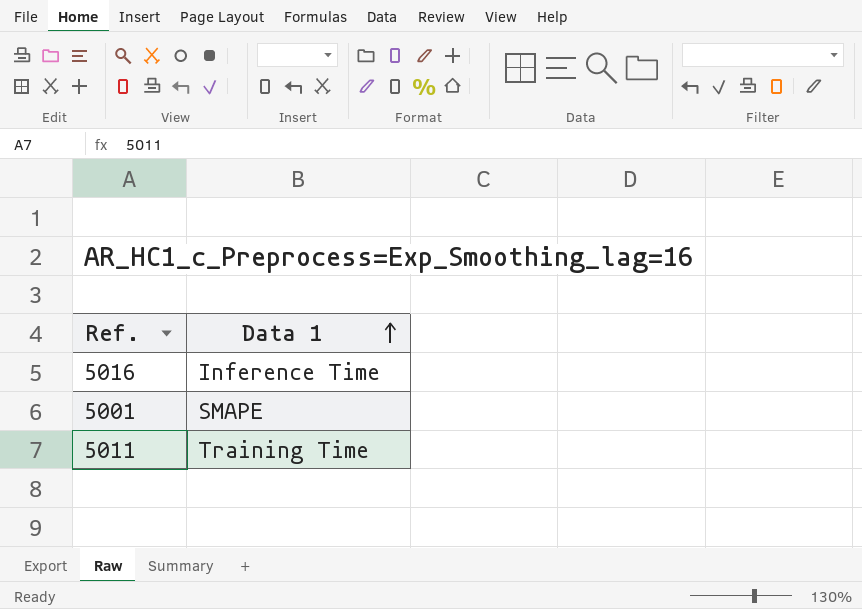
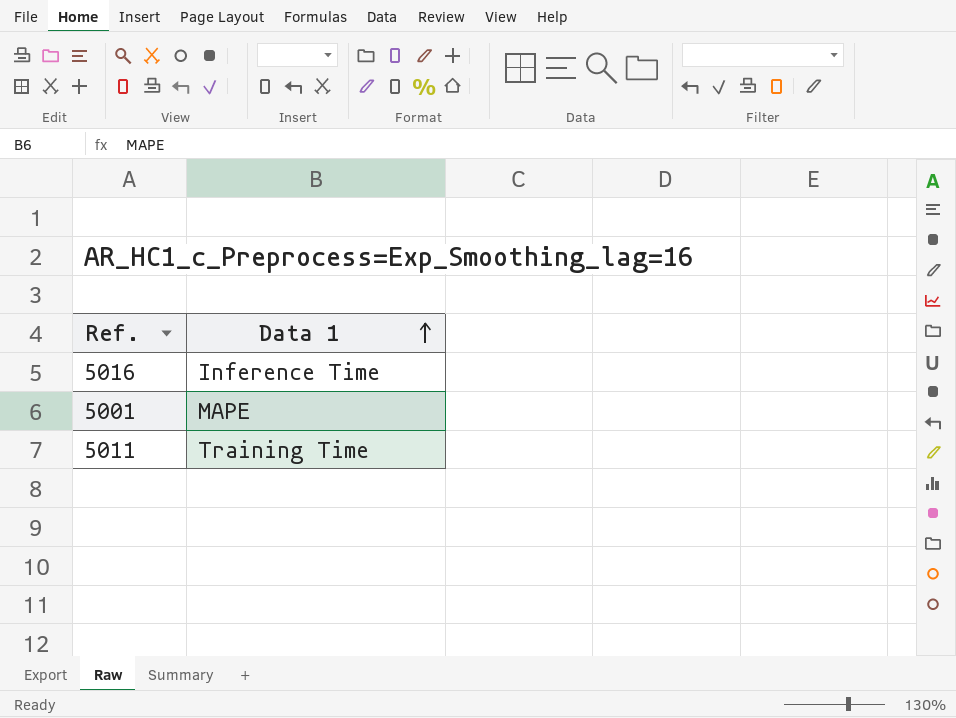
5001 | Data 1: SMAPE -> MAPE

